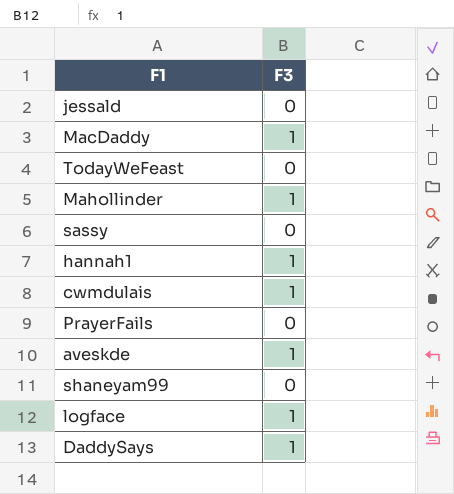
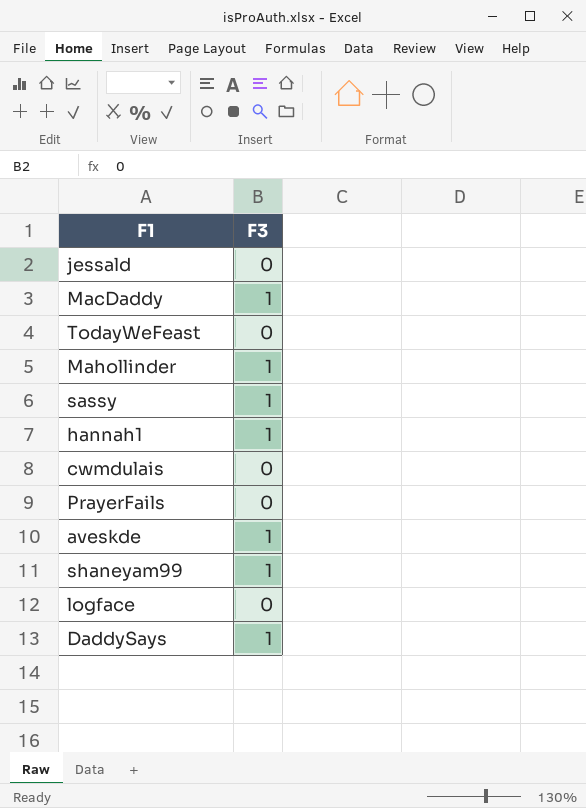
sassy | F3: 0 -> 1
cwmdulais | F3: 1 -> 0
shaneyam99 | F3: 0 -> 1
logface | F3: 1 -> 0

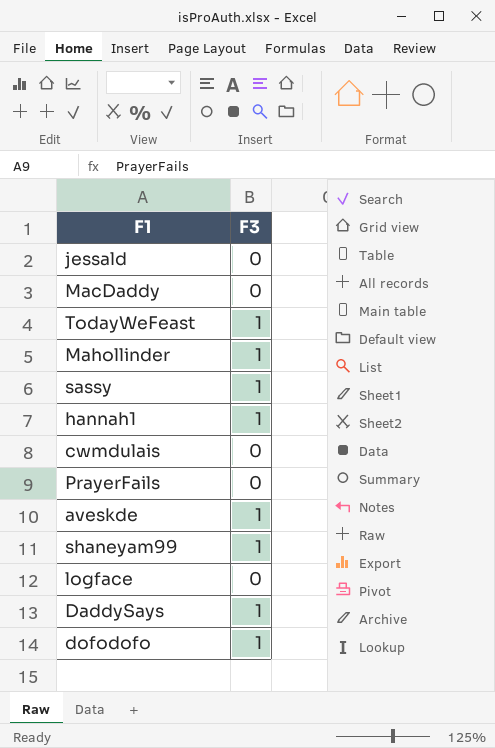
MacDaddy | F3: 1 -> 0
TodayWeFeast | F3: 0 -> 1
row dofodofo: none -> 1

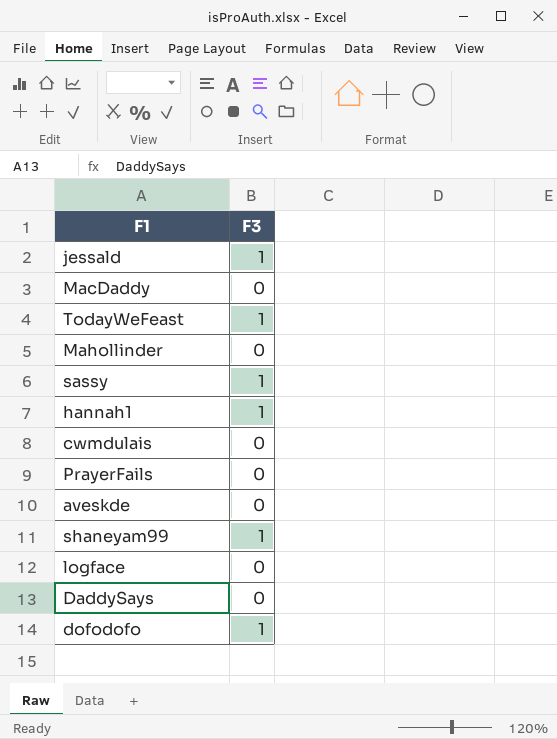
jessald | F3: 0 -> 1
Mahollinder | F3: 1 -> 0
aveskde | F3: 1 -> 0
DaddySays | F3: 1 -> 0

